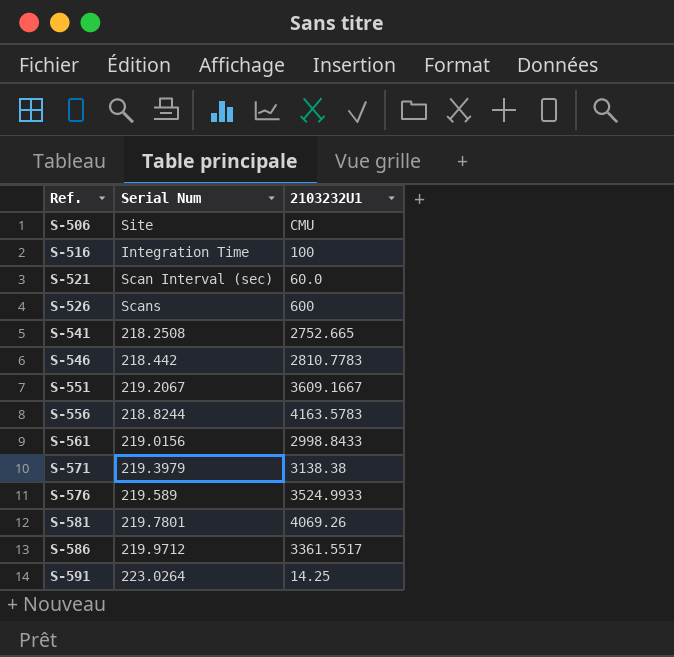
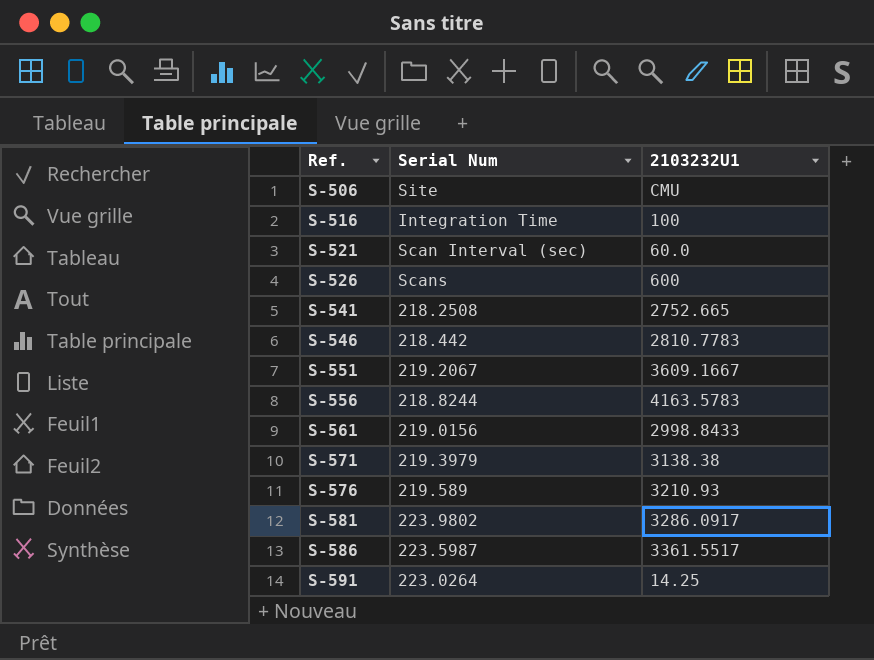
S-576 | 2103232U1: 3524.9933 -> 3210.93
S-581 | Serial Num: 219.7801 -> 223.9802
S-581 | 2103232U1: 4069.26 -> 3286.0917
S-586 | Serial Num: 219.9712 -> 223.5987

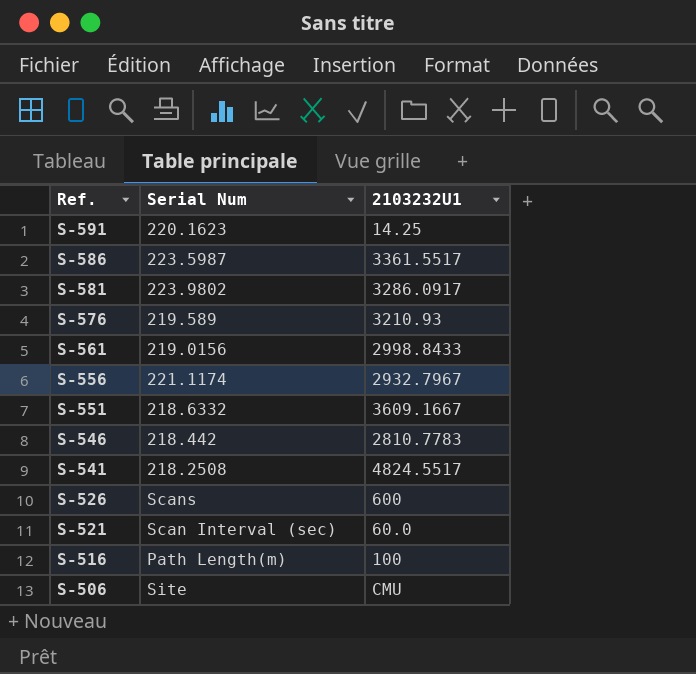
row order: Ref. ascending -> Ref. descending
row S-571: 219.3979 | 3138.38 -> none
S-591 | Serial Num: 223.0264 -> 220.1623
S-556 | Serial Num: 218.8244 -> 221.1174
S-556 | 2103232U1: 4163.5783 -> 2932.7967
S-551 | Serial Num: 219.2067 -> 218.6332
S-541 | 2103232U1: 2752.665 -> 4824.5517
S-516 | Serial Num: Integration Time -> Path Length(m)

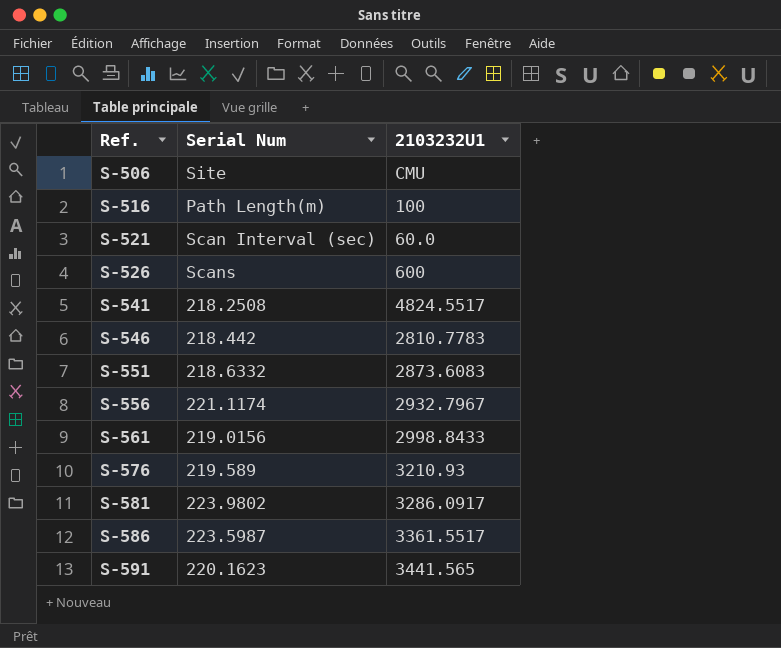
row order: Ref. descending -> Ref. ascending
S-551 | 2103232U1: 3609.1667 -> 2873.6083
S-591 | 2103232U1: 14.25 -> 3441.565

